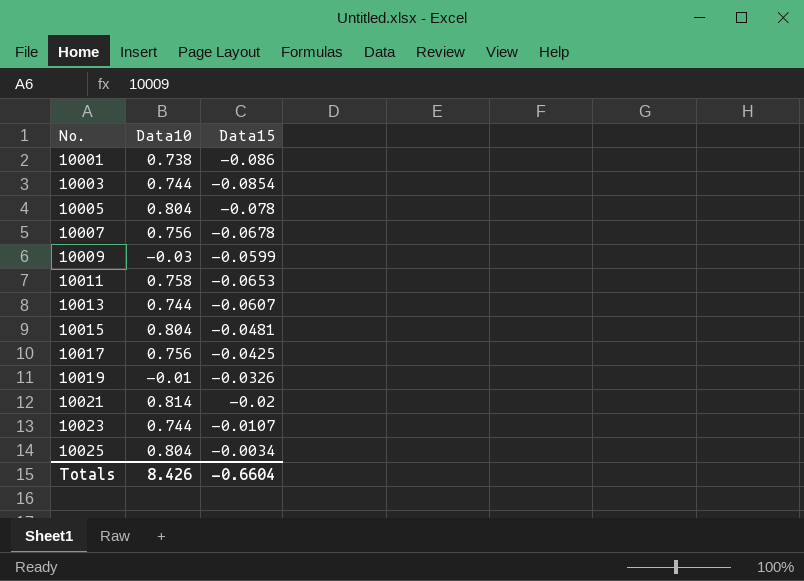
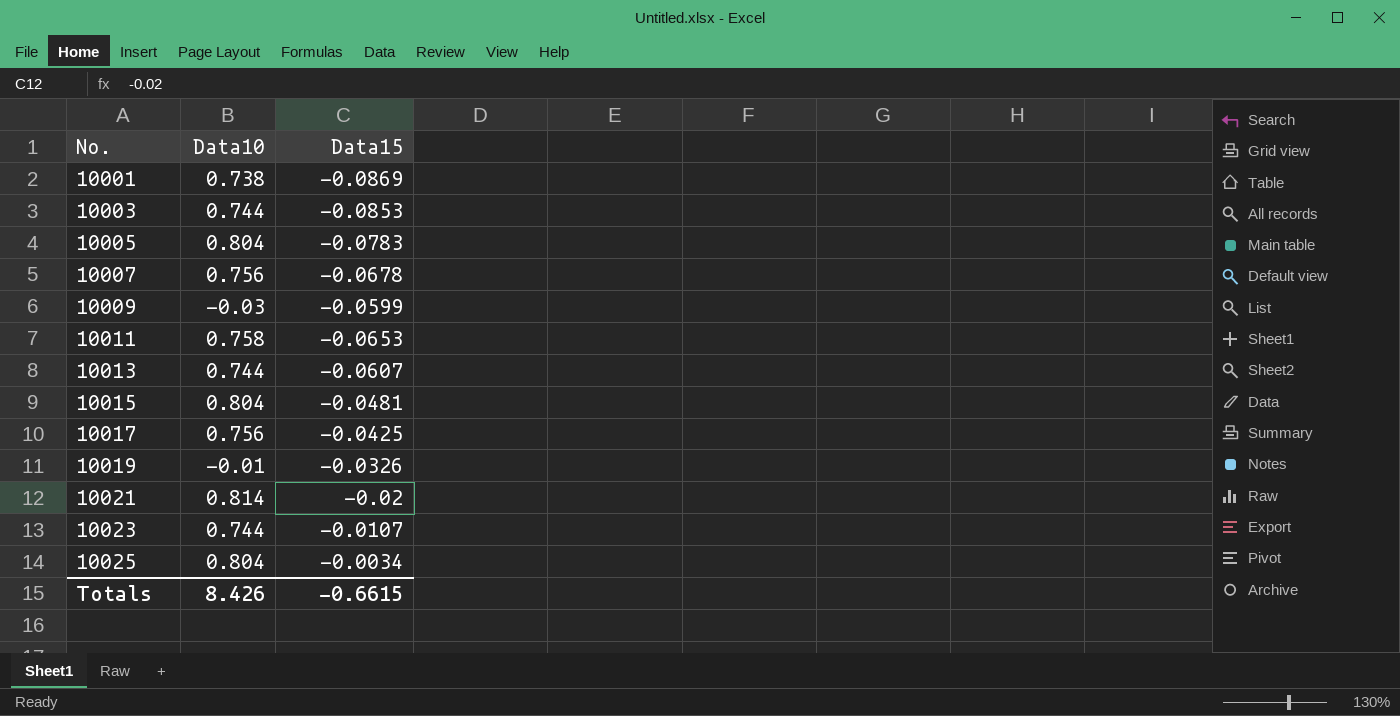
10001 | Data15: -0.086 -> -0.0869
10003 | Data15: -0.0854 -> -0.0853
10005 | Data15: -0.078 -> -0.0783
Totals | Data15: -0.6604 -> -0.6615

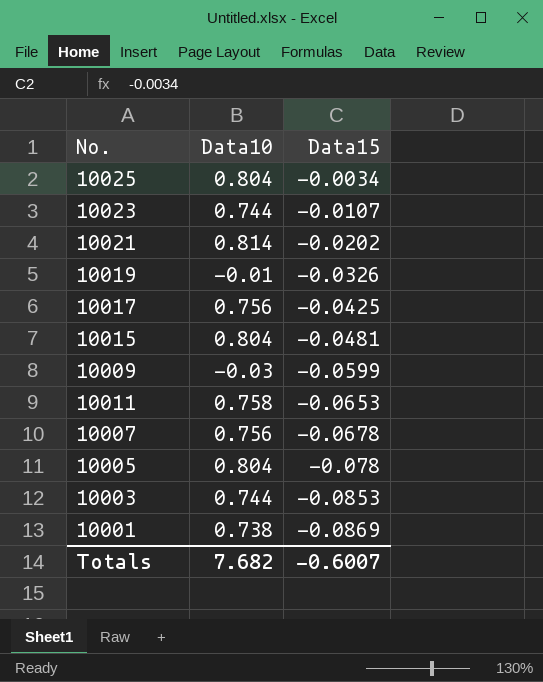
row order: No. ascending -> Data15 descending
row 10013: 0.744 | -0.0607 -> none
10021 | Data15: -0.02 -> -0.0202
10005 | Data15: -0.0783 -> -0.078
Totals | Data10: 8.426 -> 7.682
Totals | Data15: -0.6615 -> -0.6007

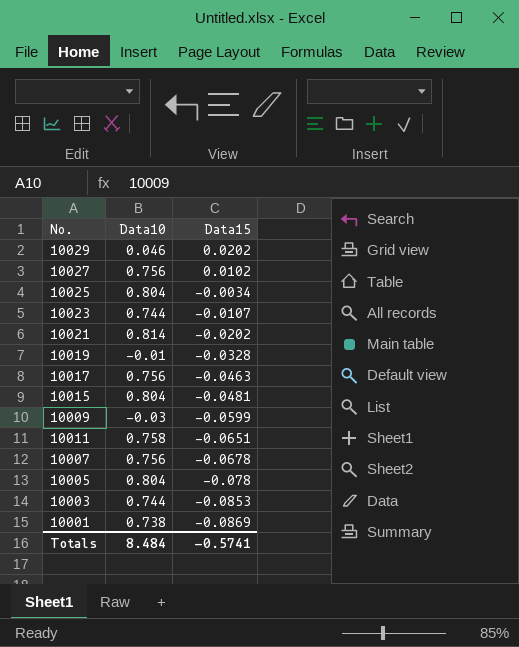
row 10029: none -> 0.046 | 0.0202
row 10027: none -> 0.756 | 0.0102
10019 | Data15: -0.0326 -> -0.0328
10017 | Data15: -0.0425 -> -0.0463
10011 | Data15: -0.0653 -> -0.0651
Totals | Data10: 7.682 -> 8.484
Totals | Data15: -0.6007 -> -0.5741

